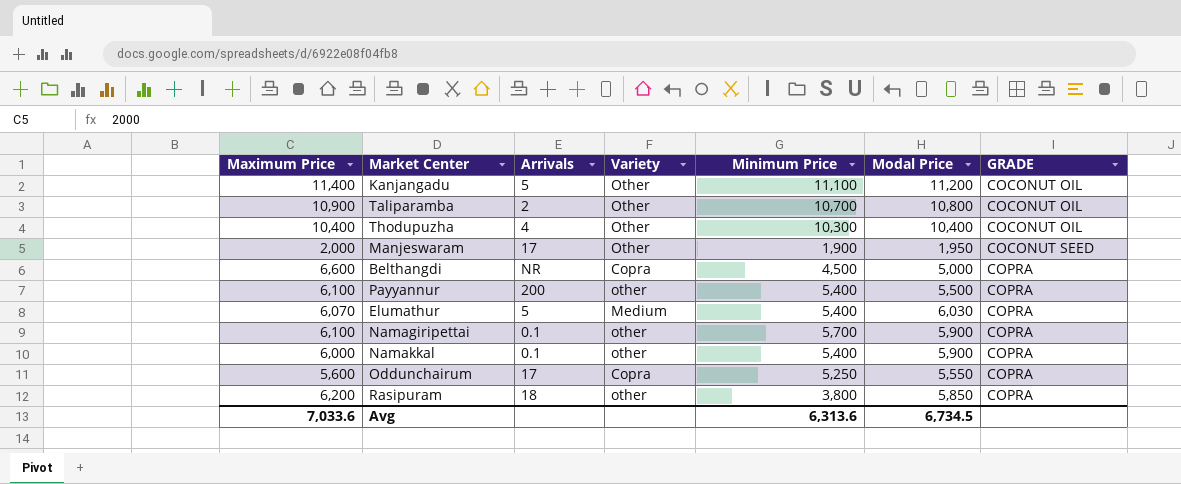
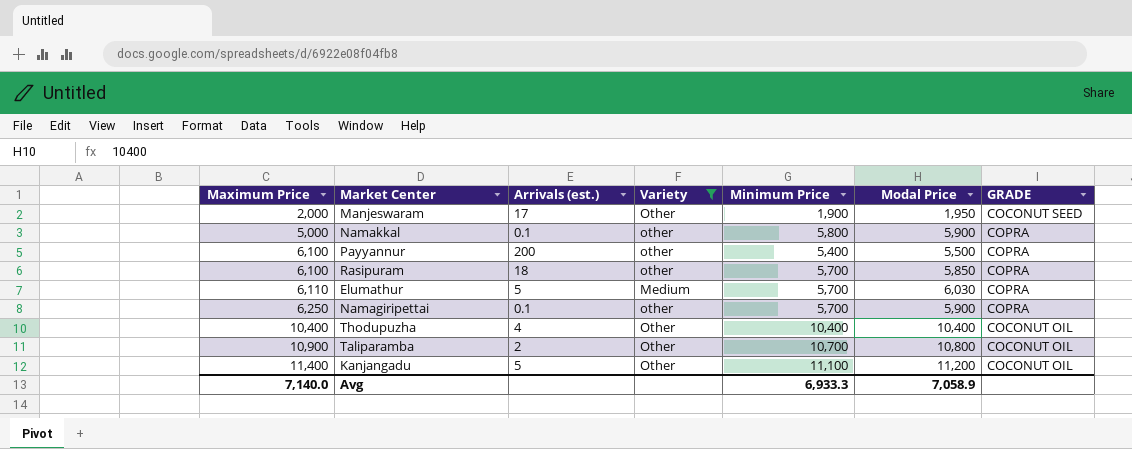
filter: none -> Variety != Copra
row order: GRADE ascending -> Maximum Price ascending
column name: Arrivals -> Arrivals (est.)
Namakkal | Maximum Price: 6,000 -> 5,000
Namakkal | Minimum Price: 5,400 -> 5,800
Rasipuram | Maximum Price: 6,200 -> 6,100
Rasipuram | Minimum Price: 3,800 -> 5,700
Elumathur | Maximum Price: 6,070 -> 6,110
Elumathur | Minimum Price: 5,400 -> 5,700
Namagiripettai | Maximum Price: 6,100 -> 6,250
Thodupuzha | Minimum Price: 10,300 -> 10,400
Avg | Maximum Price: 7,033.6 -> 7,140.0
Avg | Minimum Price: 6,313.6 -> 6,933.3
Avg | Modal Price: 6,734.5 -> 7,058.9

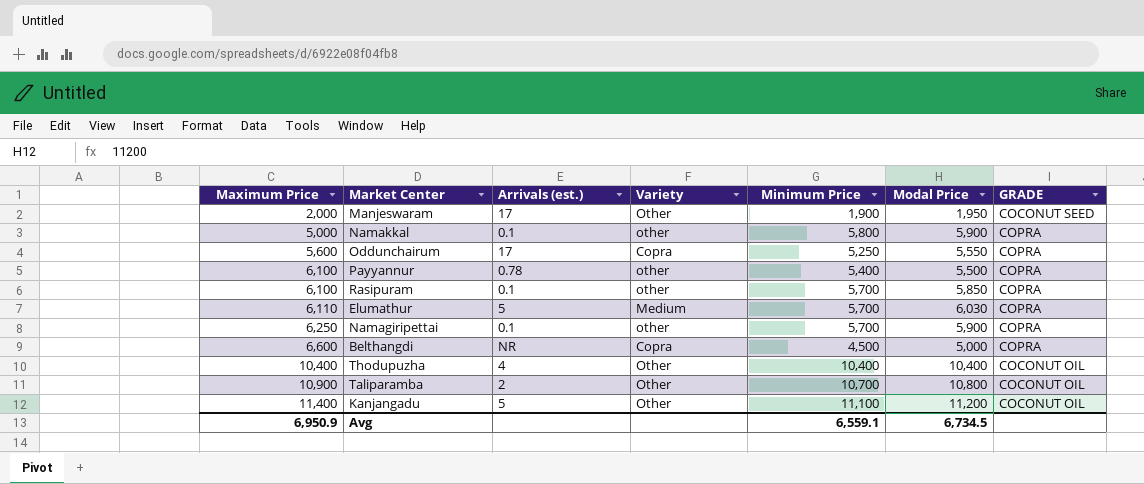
filter: Variety != Copra -> none
Payyannur | Arrivals (est.): 200 -> 0.78
Rasipuram | Arrivals (est.): 18 -> 0.1
Avg | Maximum Price: 7,140.0 -> 6,950.9
Avg | Minimum Price: 6,933.3 -> 6,559.1
Avg | Modal Price: 7,058.9 -> 6,734.5

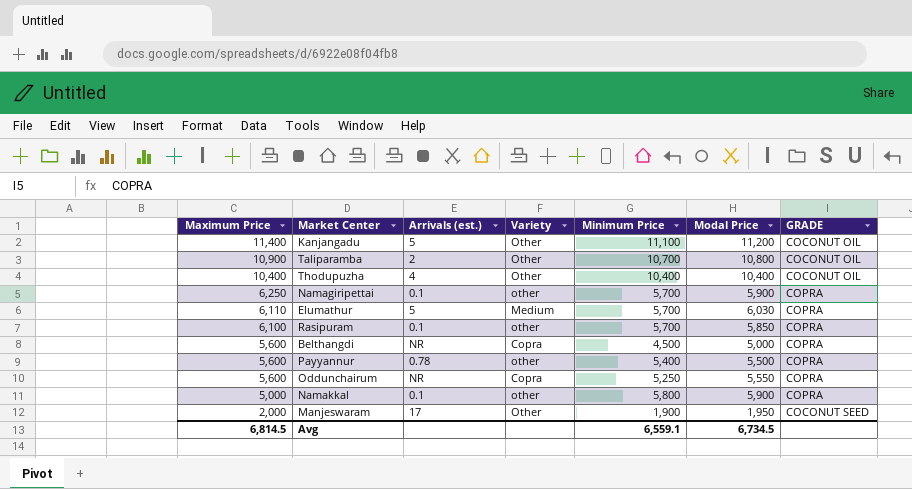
row order: Maximum Price ascending -> Maximum Price descending
Belthangdi | Maximum Price: 6,600 -> 5,600
Payyannur | Maximum Price: 6,100 -> 5,600
Oddunchairum | Arrivals (est.): 17 -> NR
Avg | Maximum Price: 6,950.9 -> 6,814.5

